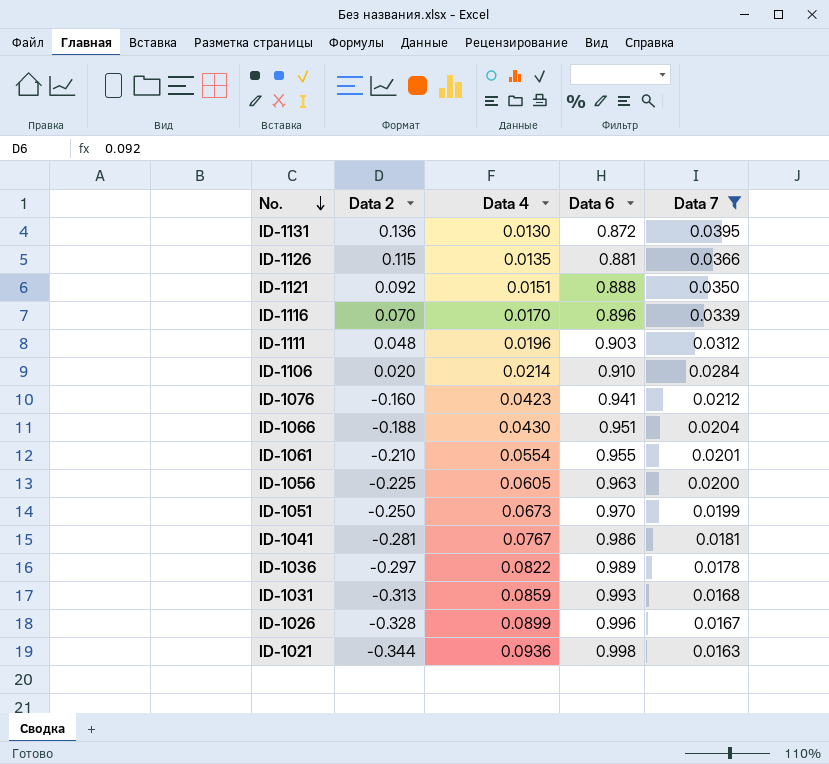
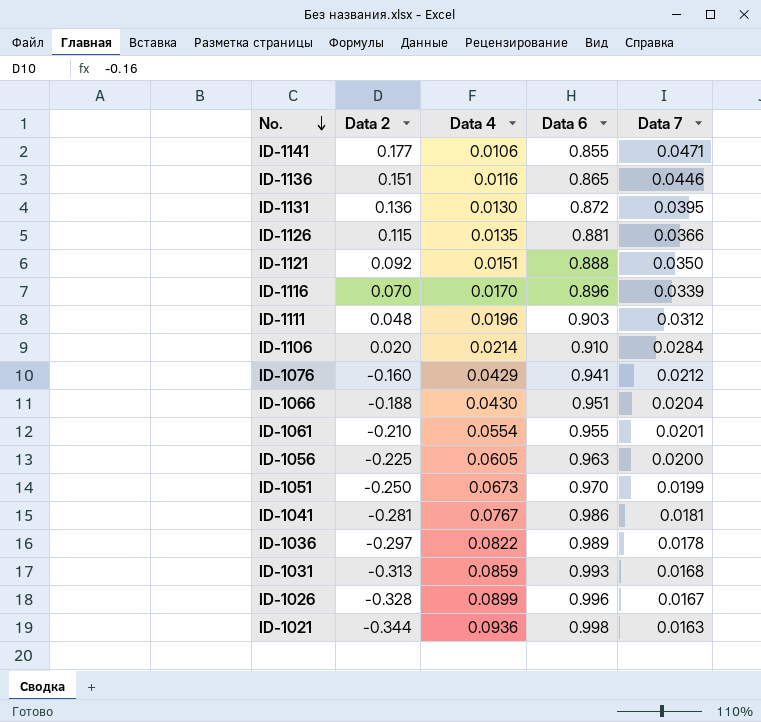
filter: Data 7 <= 0.0395 -> none
ID-1076 | Data 4: 0.0423 -> 0.0429

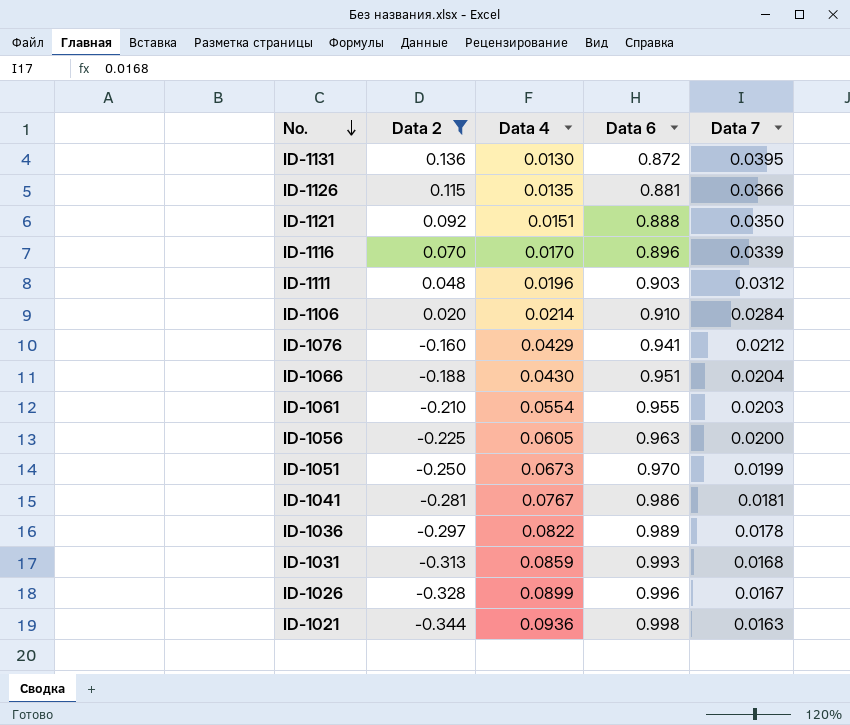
filter: none -> Data 2 <= 0.136
ID-1061 | Data 7: 0.0201 -> 0.0203

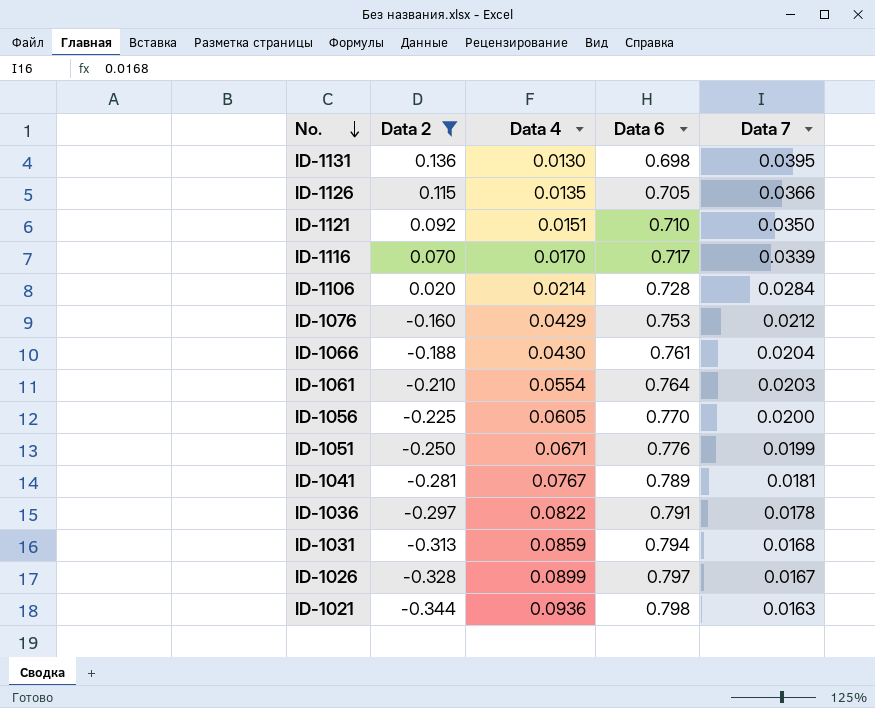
row ID-1111: 0.048 | 0.0196 | 0.903 | 0.0312 -> none
ID-1131 | Data 6: 0.872 -> 0.698
ID-1126 | Data 6: 0.881 -> 0.705
ID-1121 | Data 6: 0.888 -> 0.710
ID-1116 | Data 6: 0.896 -> 0.717
ID-1106 | Data 6: 0.910 -> 0.728
ID-1076 | Data 6: 0.941 -> 0.753
ID-1066 | Data 6: 0.951 -> 0.761
ID-1061 | Data 6: 0.955 -> 0.764
ID-1056 | Data 6: 0.963 -> 0.770
ID-1051 | Data 4: 0.0673 -> 0.0671
ID-1051 | Data 6: 0.970 -> 0.776
ID-1041 | Data 6: 0.986 -> 0.789
ID-1036 | Data 6: 0.989 -> 0.791
ID-1031 | Data 6: 0.993 -> 0.794
ID-1026 | Data 6: 0.996 -> 0.797
ID-1021 | Data 6: 0.998 -> 0.798

